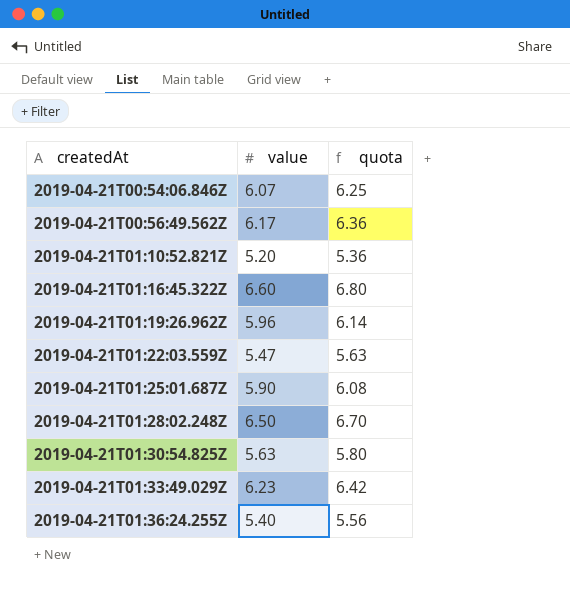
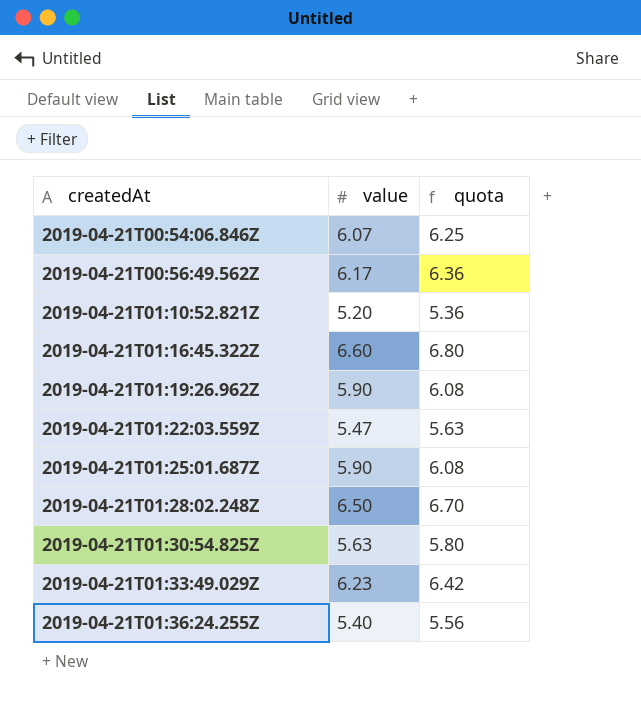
2019-04-21T01:19:26.962Z | value: 5.96 -> 5.90
2019-04-21T01:19:26.962Z | quota: 6.14 -> 6.08

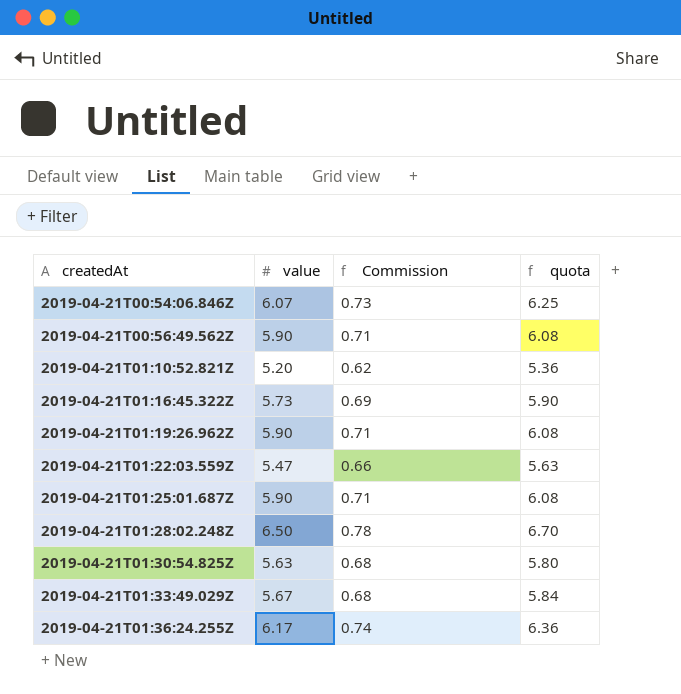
column Commission | formula: none -> [value] * 0.12
2019-04-21T00:56:49.562Z | value: 6.17 -> 5.90
2019-04-21T00:56:49.562Z | quota: 6.36 -> 6.08
2019-04-21T01:16:45.322Z | value: 6.60 -> 5.73
2019-04-21T01:16:45.322Z | quota: 6.80 -> 5.90
2019-04-21T01:33:49.029Z | value: 6.23 -> 5.67
2019-04-21T01:33:49.029Z | quota: 6.42 -> 5.84
2019-04-21T01:36:24.255Z | value: 5.40 -> 6.17
2019-04-21T01:36:24.255Z | quota: 5.56 -> 6.36

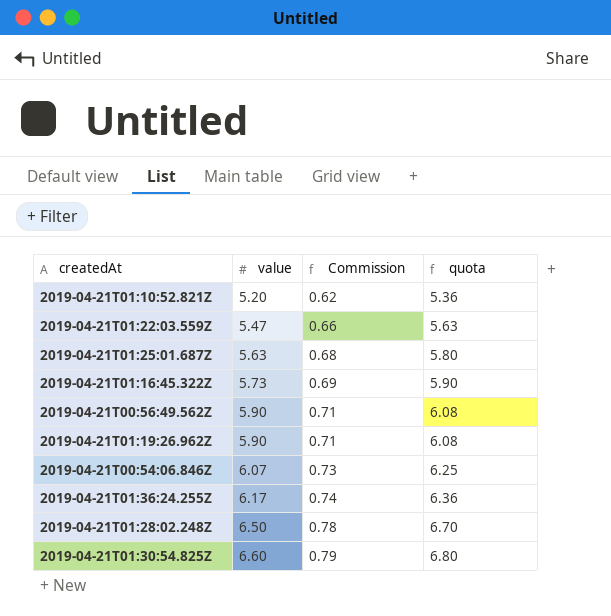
row order: createdAt ascending -> value ascending
row 2019-04-21T01:33:49.029Z: 5.67 | 0.68 | 5.84 -> none
2019-04-21T01:25:01.687Z | value: 5.90 -> 5.63
2019-04-21T01:25:01.687Z | Commission: 0.71 -> 0.68
2019-04-21T01:25:01.687Z | quota: 6.08 -> 5.80
2019-04-21T01:30:54.825Z | value: 5.63 -> 6.60
2019-04-21T01:30:54.825Z | Commission: 0.68 -> 0.79
2019-04-21T01:30:54.825Z | quota: 5.80 -> 6.80

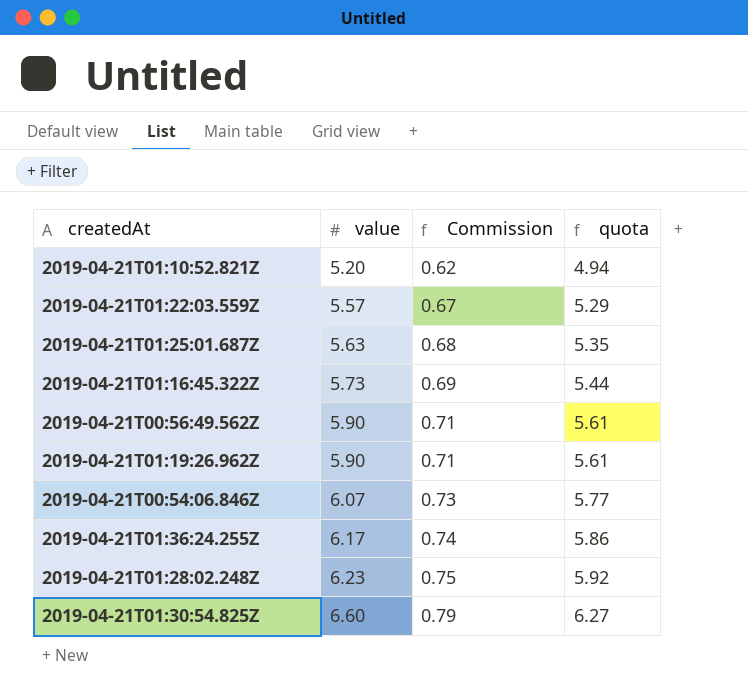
column quota | formula: [value] * 1.03 -> [value] * 0.95
2019-04-21T01:22:03.559Z | value: 5.47 -> 5.57
2019-04-21T01:22:03.559Z | Commission: 0.66 -> 0.67
2019-04-21T01:28:02.248Z | value: 6.50 -> 6.23
2019-04-21T01:28:02.248Z | Commission: 0.78 -> 0.75

